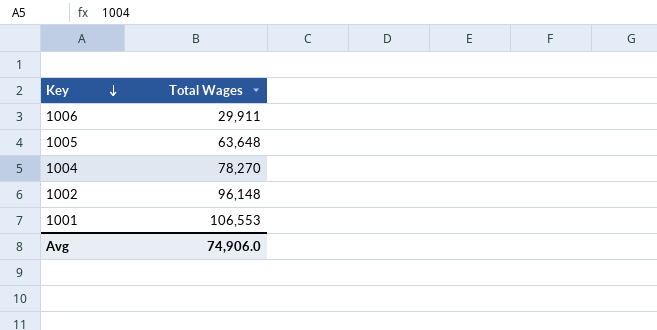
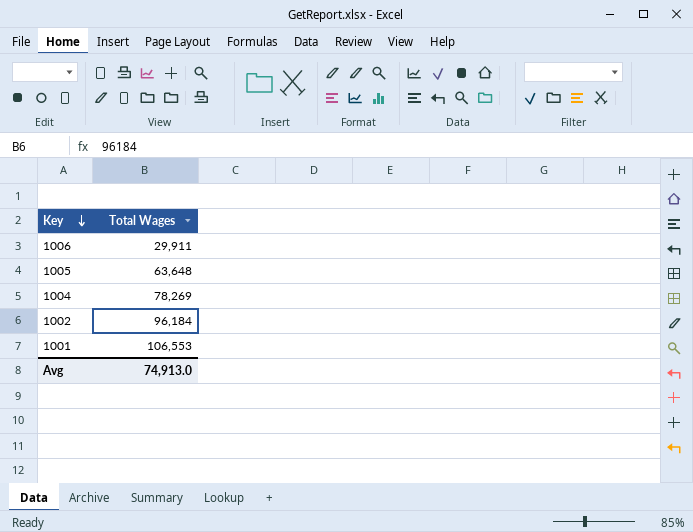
1004 | Total Wages: 78,270 -> 78,269
1002 | Total Wages: 96,148 -> 96,184
Avg | Total Wages: 74,906.0 -> 74,913.0

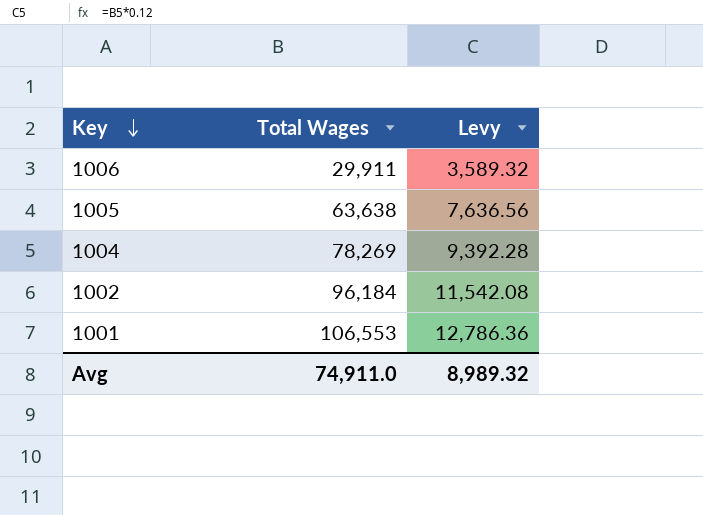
column Levy | formula: none -> [Total Wages] * 0.12
1005 | Total Wages: 63,648 -> 63,638
Avg | Total Wages: 74,913.0 -> 74,911.0

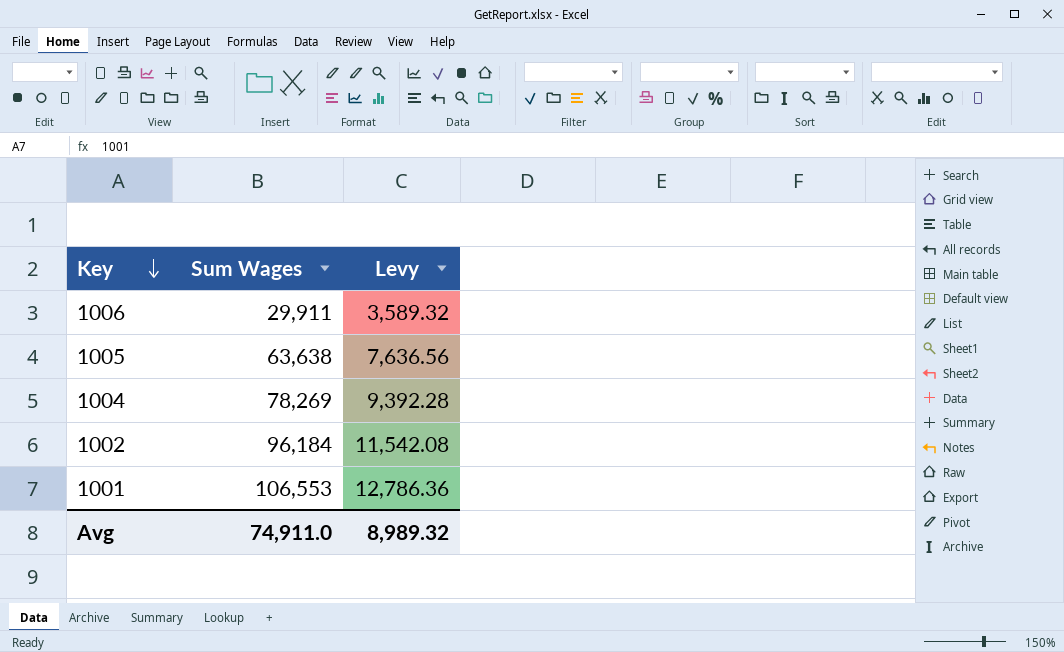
column name: Total Wages -> Sum Wages

